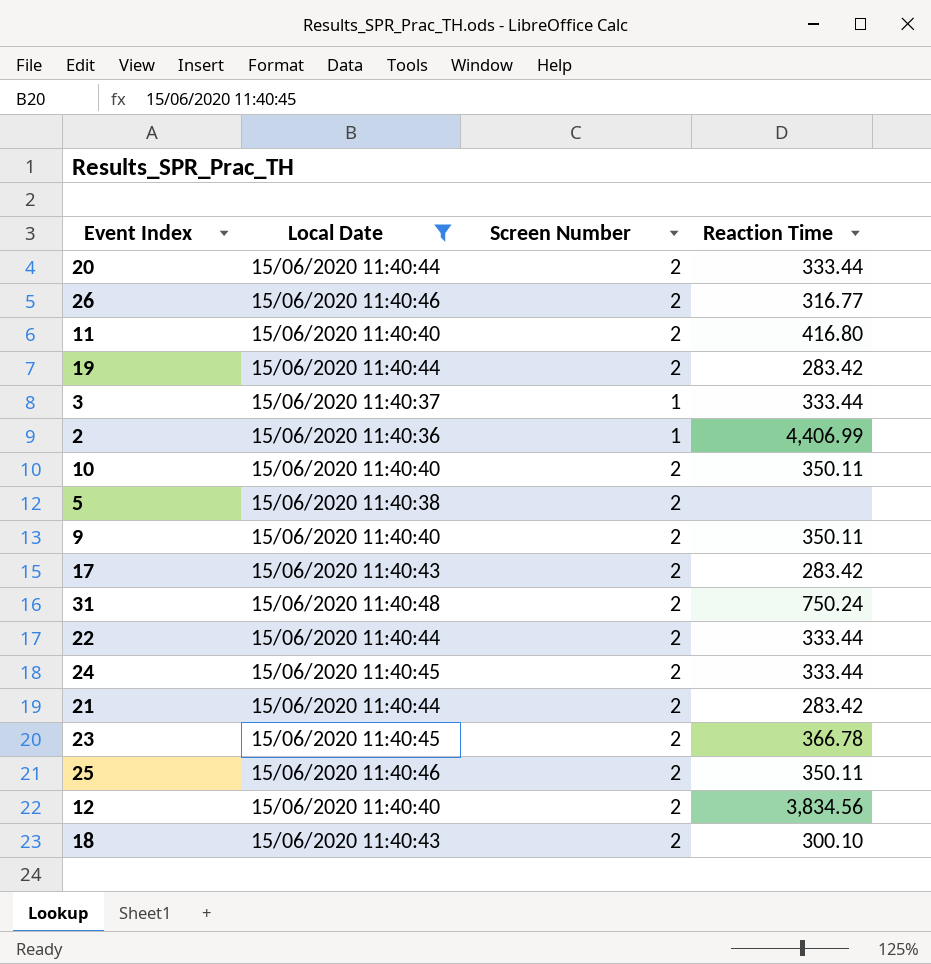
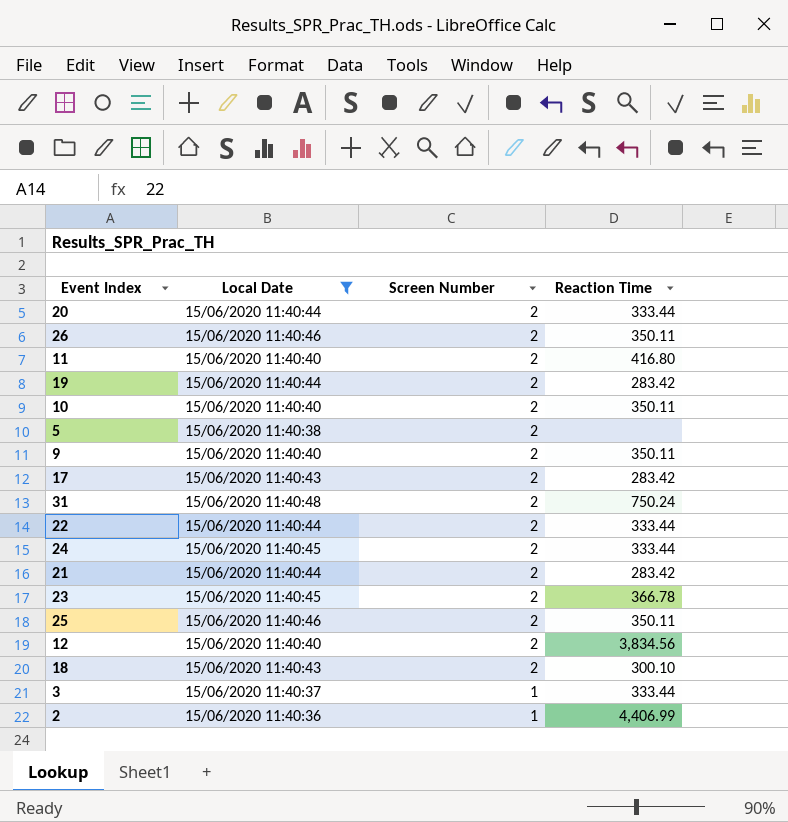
row order: none -> Screen Number descending
26 | Reaction Time: 316.77 -> 350.11

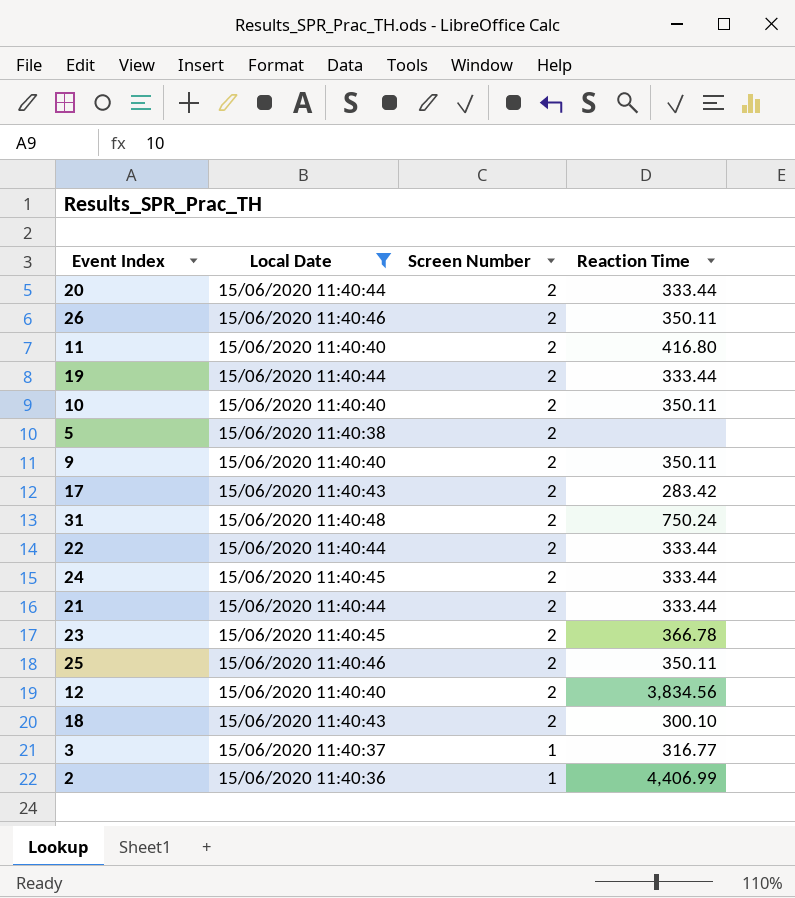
19 | Reaction Time: 283.42 -> 333.44
21 | Reaction Time: 283.42 -> 333.44
3 | Reaction Time: 333.44 -> 316.77

